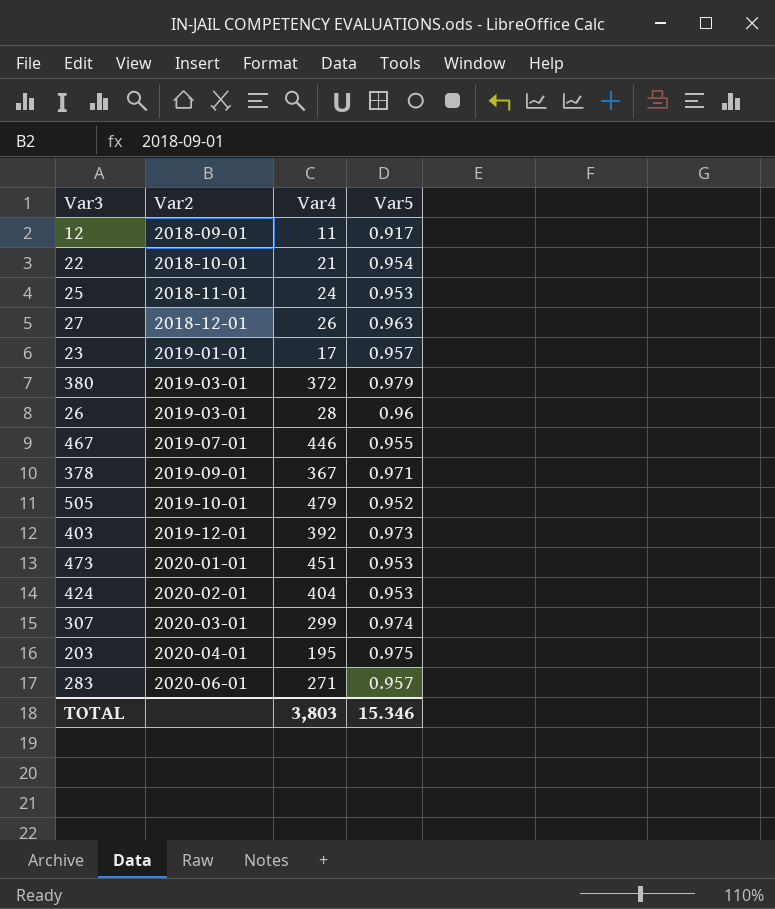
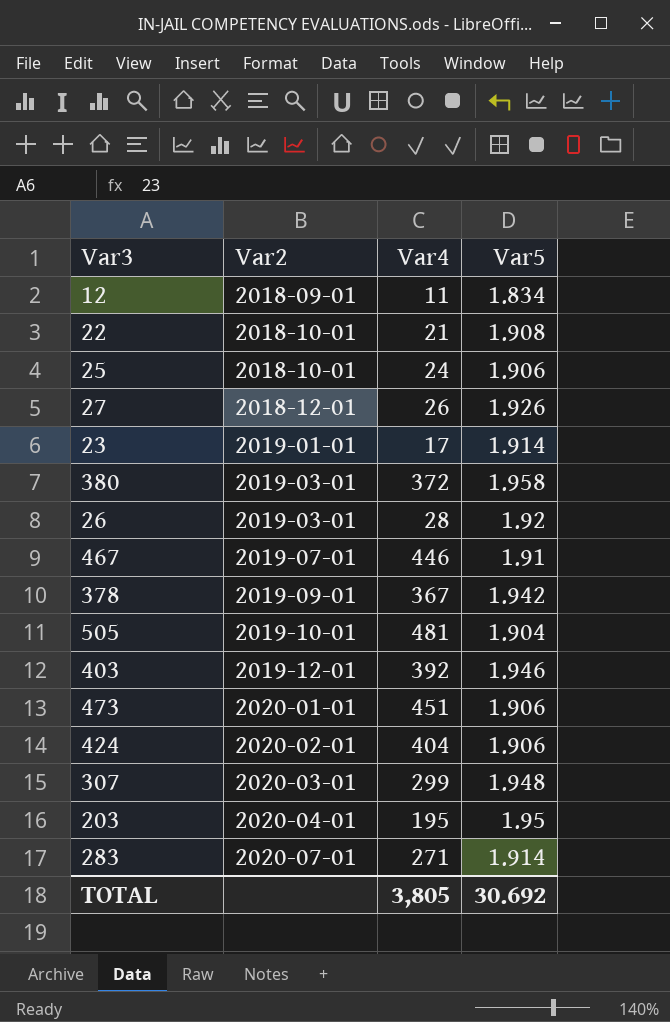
12 | Var5: 0.917 -> 1.834
22 | Var5: 0.954 -> 1.908
25 | Var2: 2018-11-01 -> 2018-10-01
25 | Var5: 0.953 -> 1.906
27 | Var5: 0.963 -> 1.926
23 | Var5: 0.957 -> 1.914
380 | Var5: 0.979 -> 1.958
26 | Var5: 0.96 -> 1.92
467 | Var5: 0.955 -> 1.91
378 | Var5: 0.971 -> 1.942
505 | Var4: 479 -> 481
505 | Var5: 0.952 -> 1.904
403 | Var5: 0.973 -> 1.946
473 | Var5: 0.953 -> 1.906
424 | Var5: 0.953 -> 1.906
307 | Var5: 0.974 -> 1.948
203 | Var5: 0.975 -> 1.95
283 | Var2: 2020-06-01 -> 2020-07-01
283 | Var5: 0.957 -> 1.914
TOTAL | Var4: 3,803 -> 3,805
TOTAL | Var5: 15.346 -> 30.692

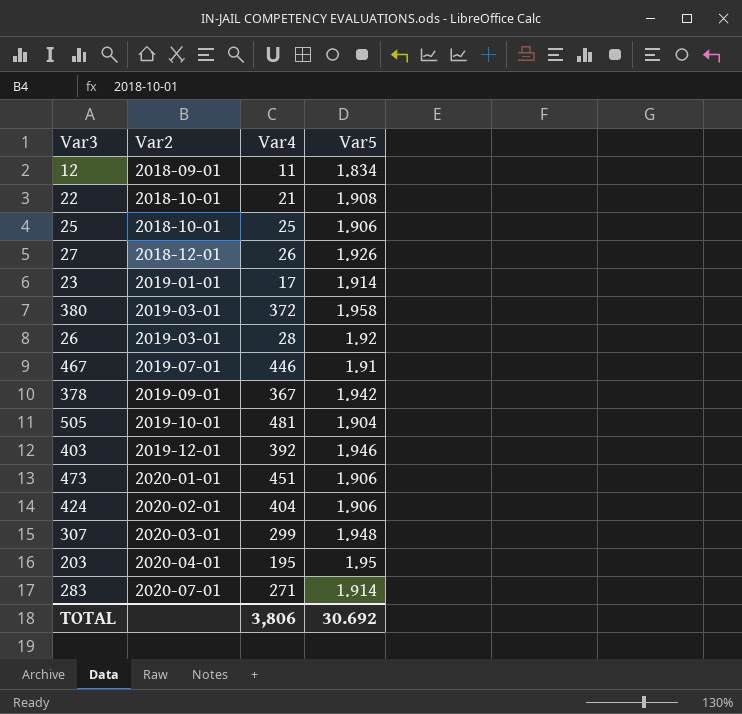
25 | Var4: 24 -> 25
TOTAL | Var4: 3,805 -> 3,806

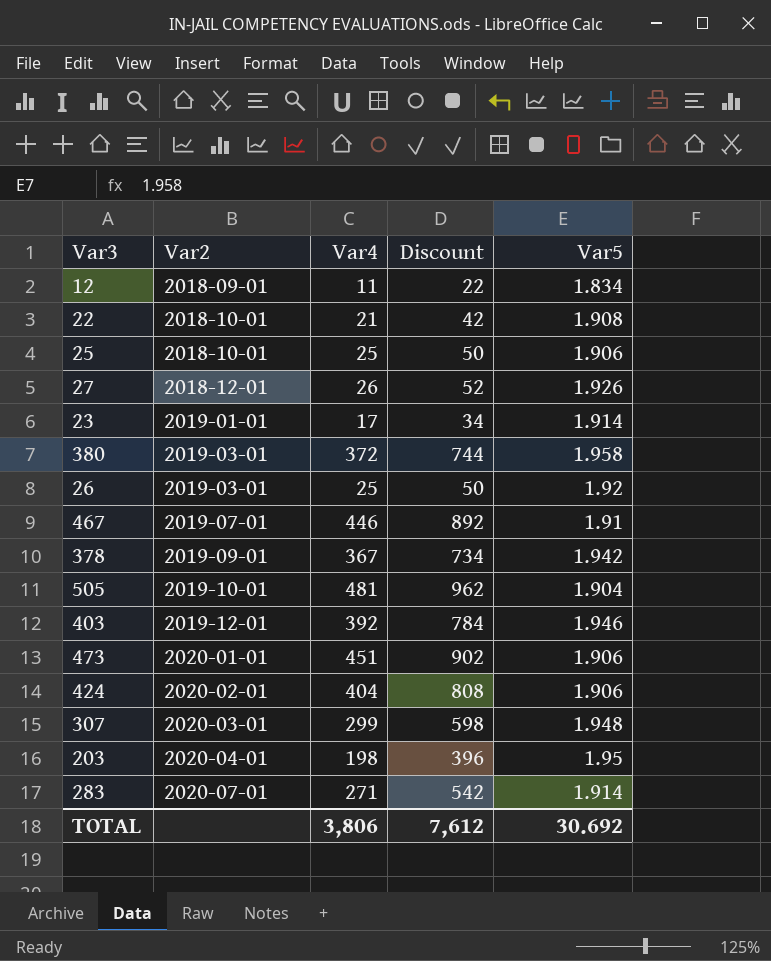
column Discount | formula: none -> [Var4] * 2
26 | Var4: 28 -> 25
203 | Var4: 195 -> 198

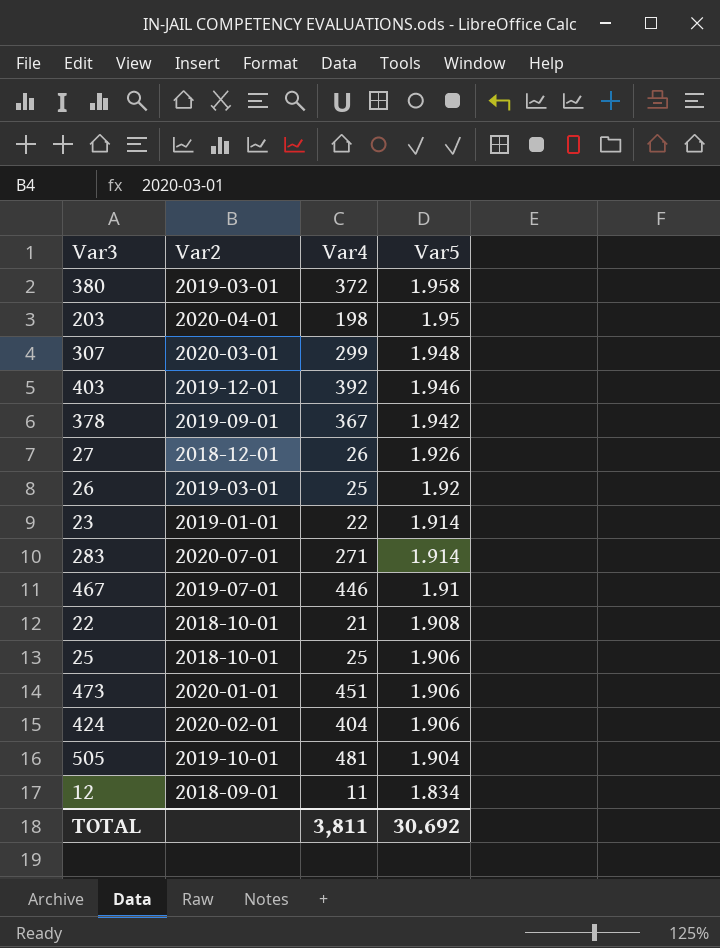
row order: Var2 ascending -> Var5 descending
column Discount | formula: [Var4] * 2 -> none
23 | Var4: 17 -> 22
TOTAL | Var4: 3,806 -> 3,811

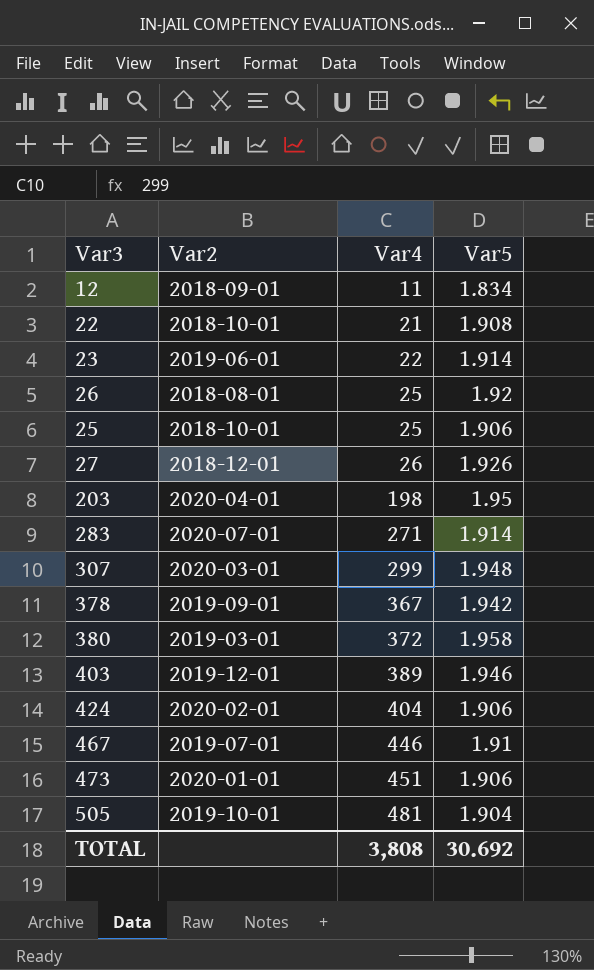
row order: Var5 descending -> Var4 ascending
23 | Var2: 2019-01-01 -> 2019-06-01
26 | Var2: 2019-03-01 -> 2018-08-01
403 | Var4: 392 -> 389
TOTAL | Var4: 3,811 -> 3,808

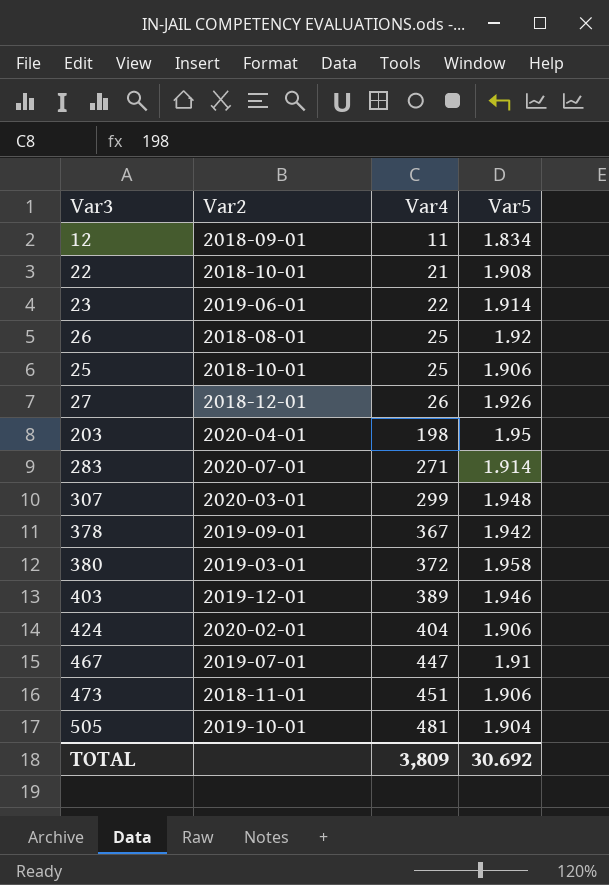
467 | Var4: 446 -> 447
473 | Var2: 2020-01-01 -> 2018-11-01
TOTAL | Var4: 3,808 -> 3,809

